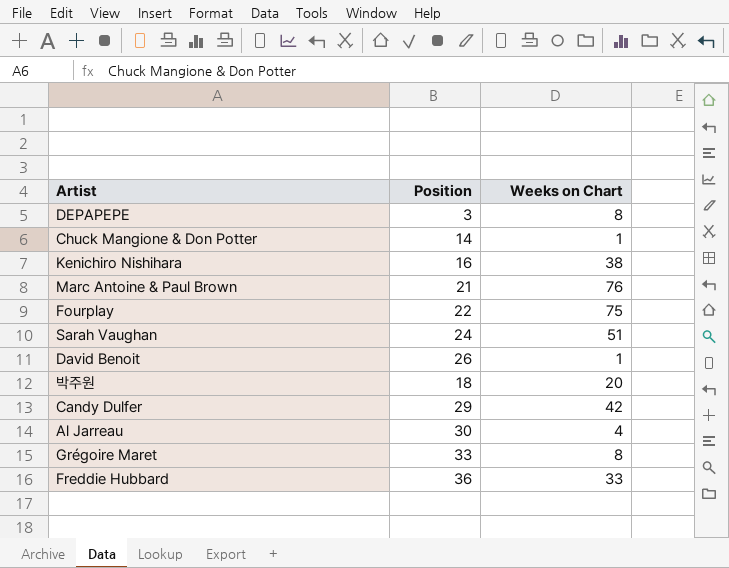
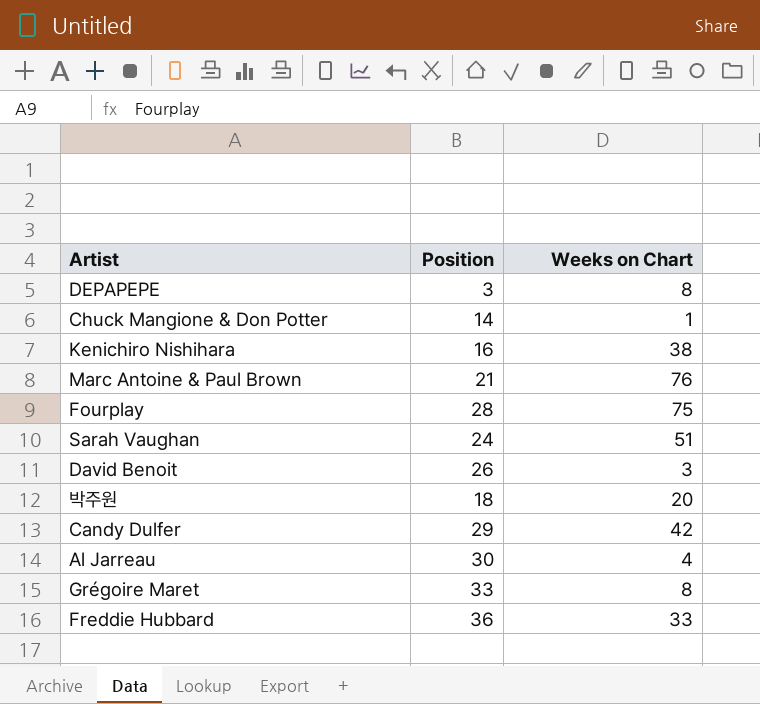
Fourplay | Position: 22 -> 28
David Benoit | Weeks on Chart: 1 -> 3

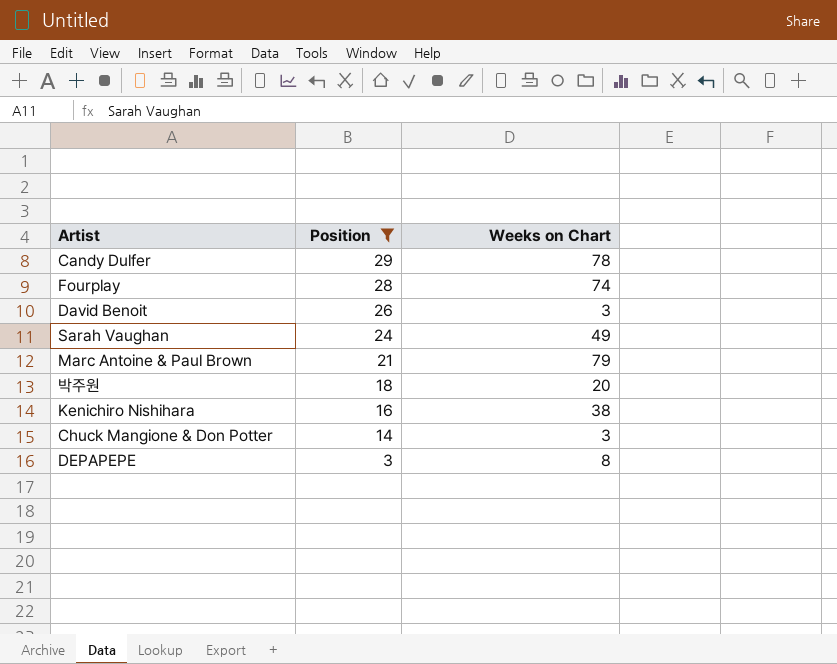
filter: none -> Position <= 29
row order: none -> Position descending
Candy Dulfer | Weeks on Chart: 42 -> 78
Fourplay | Weeks on Chart: 75 -> 74
Sarah Vaughan | Weeks on Chart: 51 -> 49
Marc Antoine & Paul Brown | Weeks on Chart: 76 -> 79
Chuck Mangione & Don Potter | Weeks on Chart: 1 -> 3

